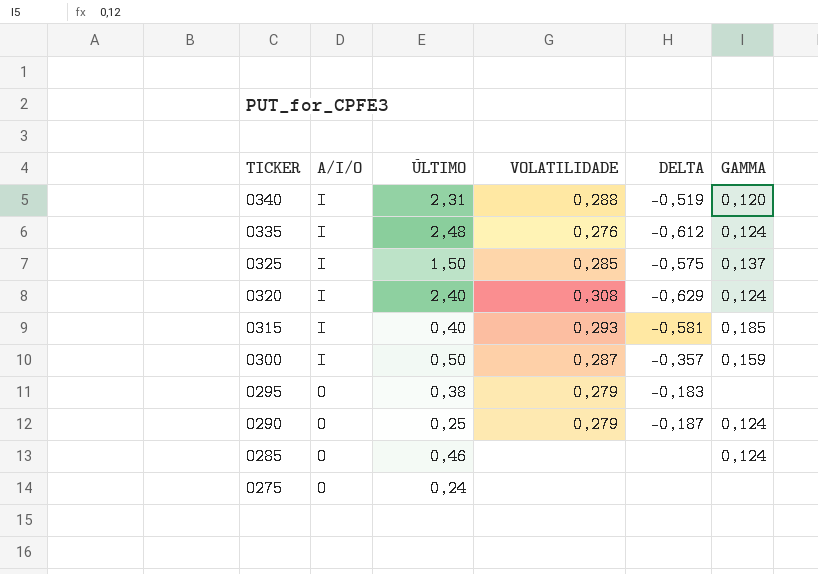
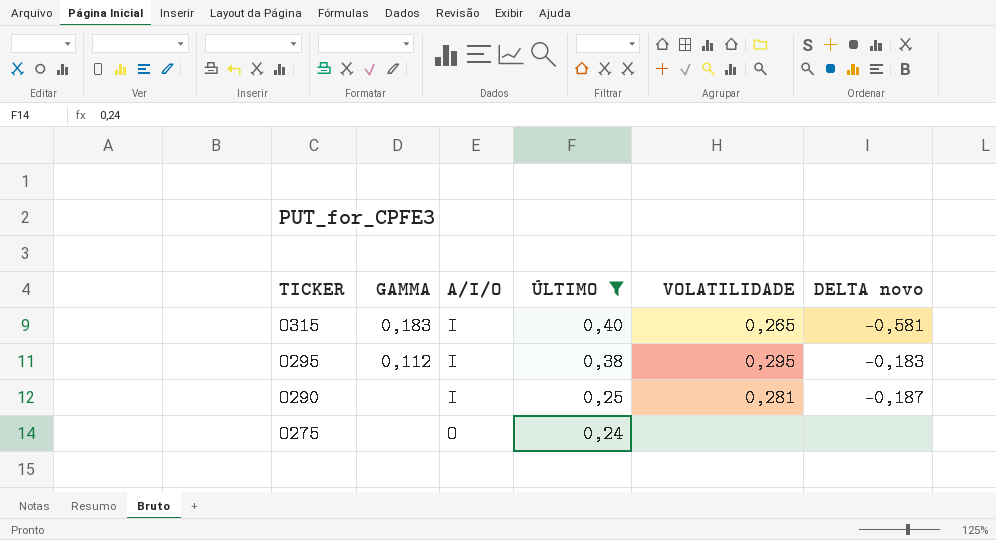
filter: none -> ÚLTIMO <= 0,40
column GAMMA | position: 6 -> 2
column name: DELTA -> DELTA novo
O315 | GAMMA: 0,185 -> 0,183
O315 | VOLATILIDADE: 0,293 -> 0,265
O295 | GAMMA: none -> 0,112
O295 | A/I/O: O -> I
O295 | VOLATILIDADE: 0,279 -> 0,295
O290 | GAMMA: 0,124 -> none
O290 | A/I/O: O -> I
O290 | VOLATILIDADE: 0,279 -> 0,281

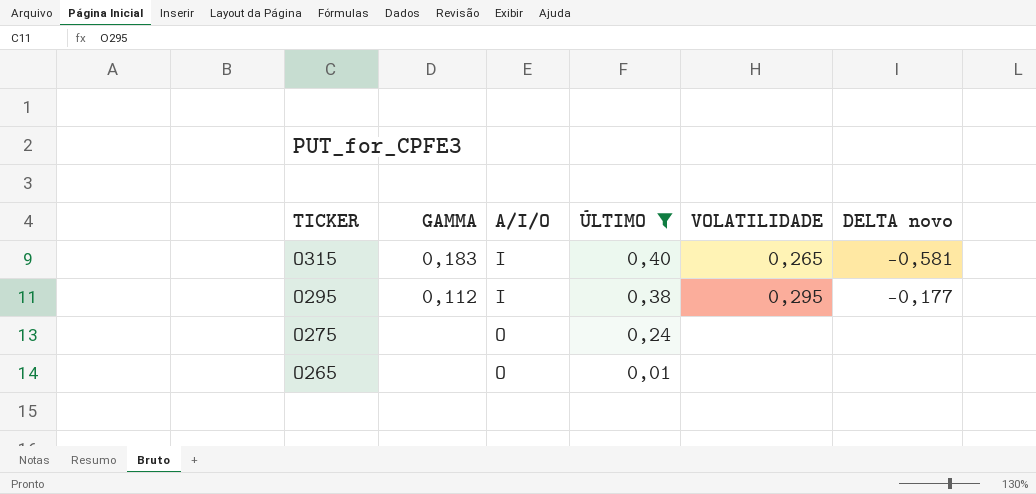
row O290: none | I | 0,25 | 0,281 | -0,187 -> none
O295 | DELTA novo: -0,183 -> -0,177
row O265: none -> none | O | 0,01 | none | none

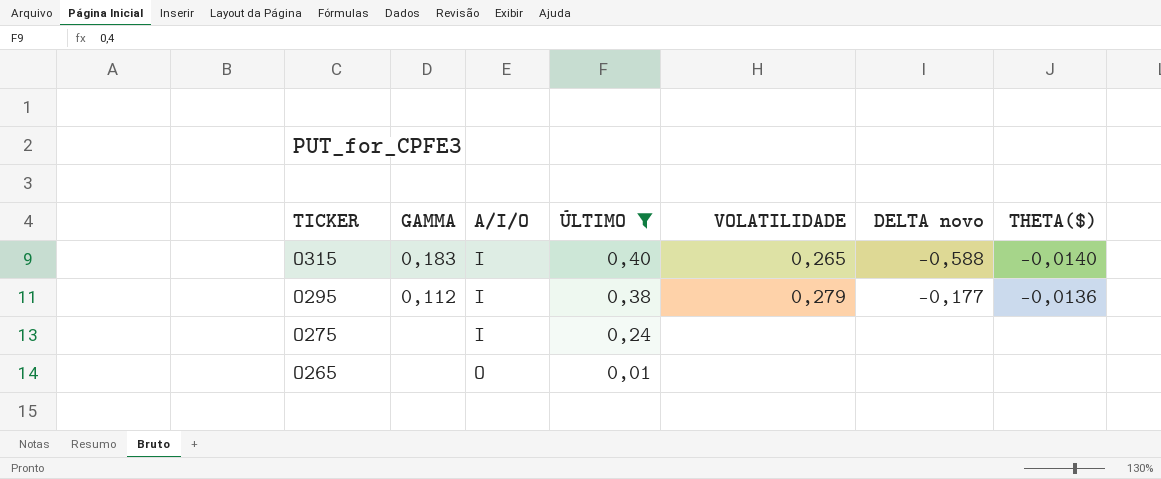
column THETA($) | position: none -> 7
O315 | DELTA novo: -0,581 -> -0,588
O295 | VOLATILIDADE: 0,295 -> 0,279
O275 | A/I/O: O -> I

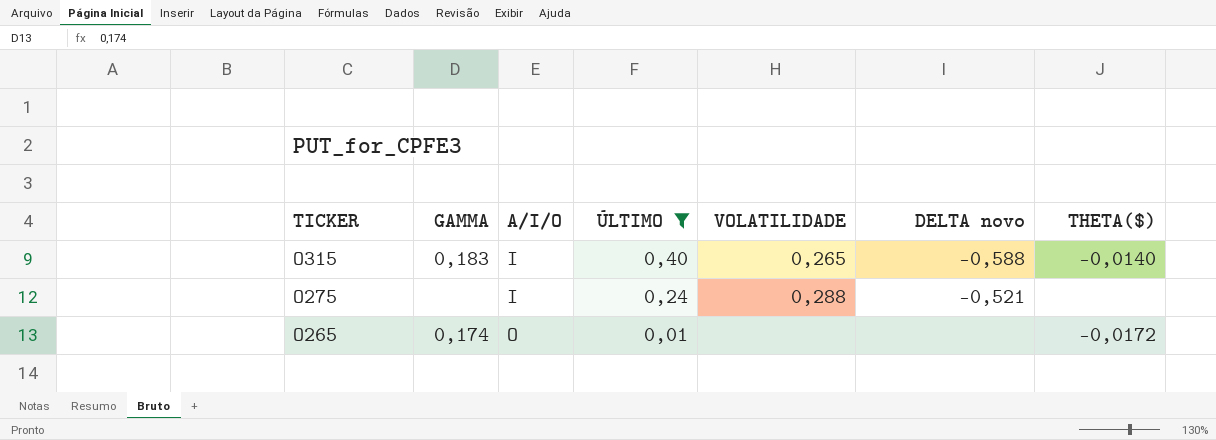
row O295: 0,112 | I | 0,38 | 0,279 | -0,177 | -0,0136 -> none
O275 | VOLATILIDADE: none -> 0,288
O275 | DELTA novo: none -> -0,521
O265 | GAMMA: none -> 0,174
O265 | THETA($): none -> -0,0172

